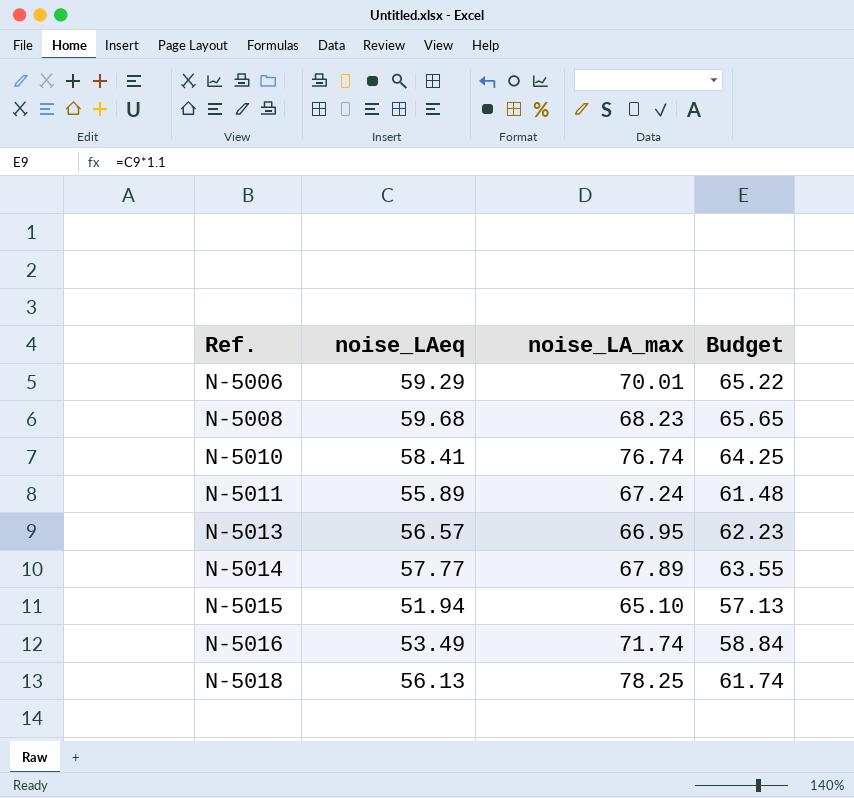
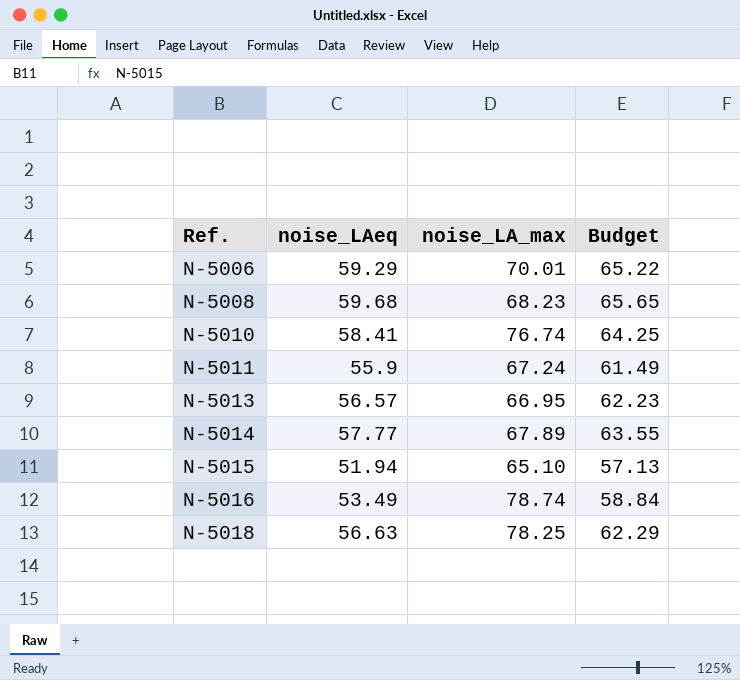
N-5011 | noise_LAeq: 55.89 -> 55.9
N-5011 | Budget: 61.48 -> 61.49
N-5016 | noise_LA_max: 71.74 -> 78.74
N-5018 | noise_LAeq: 56.13 -> 56.63
N-5018 | Budget: 61.74 -> 62.29

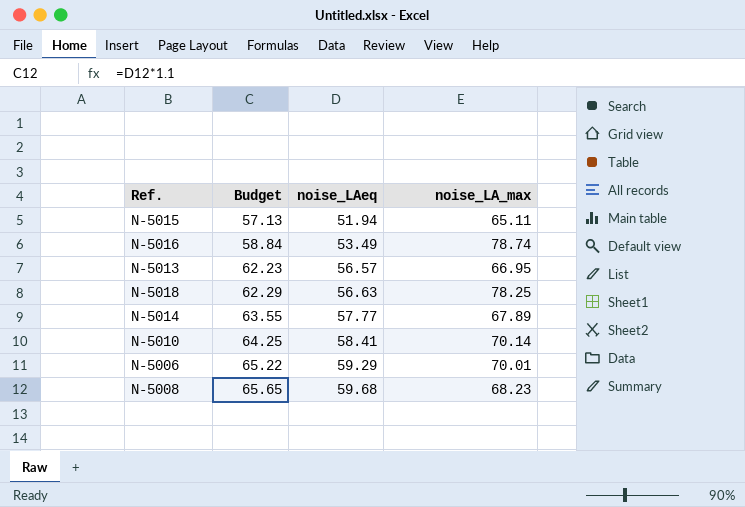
row order: Ref. ascending -> Budget ascending
column Budget | position: 4 -> 2
row N-5011: 55.9 | 67.24 | 61.49 -> none
N-5015 | noise_LA_max: 65.10 -> 65.11
N-5010 | noise_LA_max: 76.74 -> 70.14

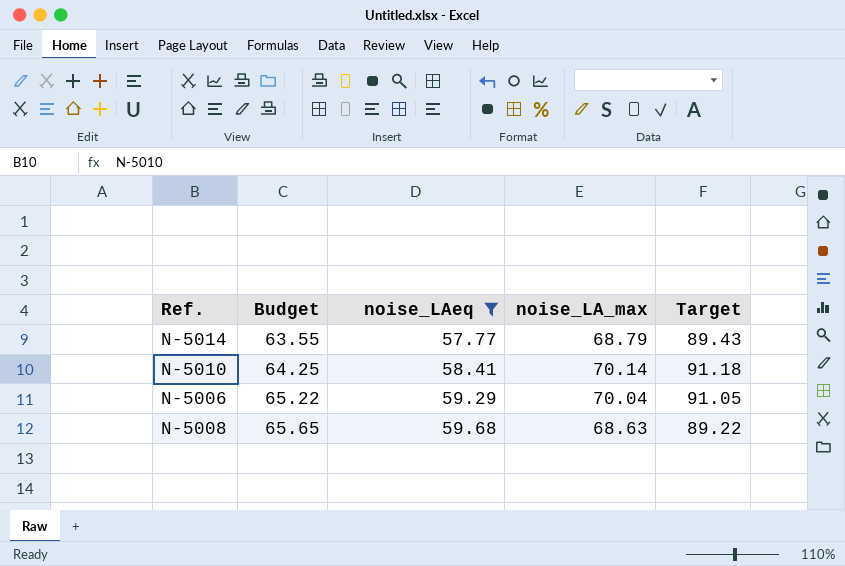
filter: none -> noise_LAeq >= 57.77
column Target | formula: none -> [noise_LA_max] * 1.3
N-5014 | noise_LA_max: 67.89 -> 68.79
N-5006 | noise_LA_max: 70.01 -> 70.04
N-5008 | noise_LA_max: 68.23 -> 68.63

